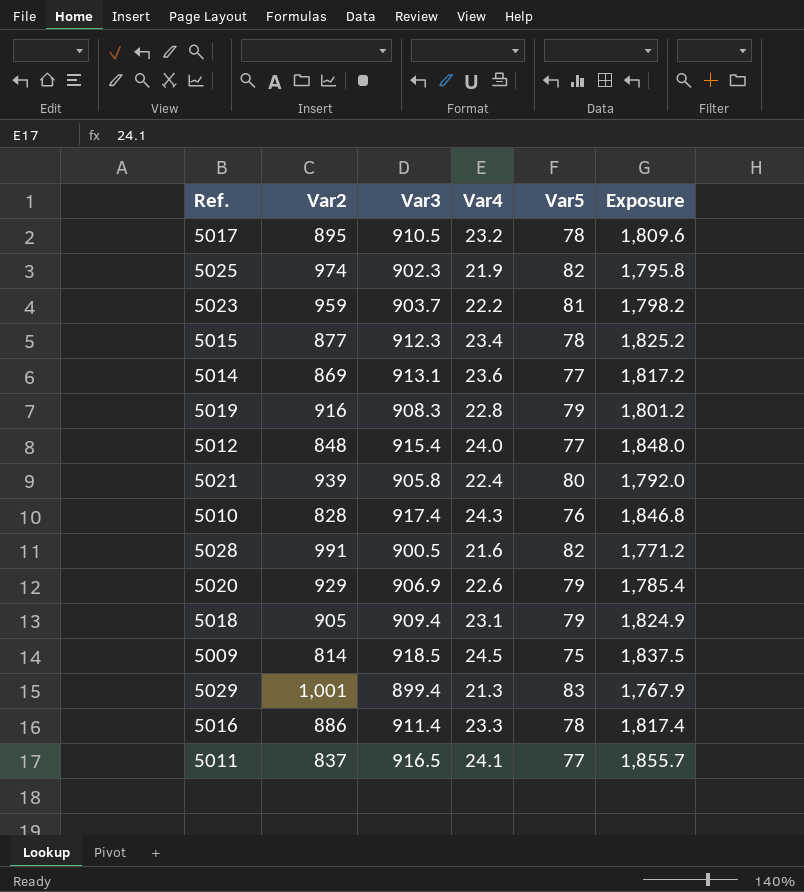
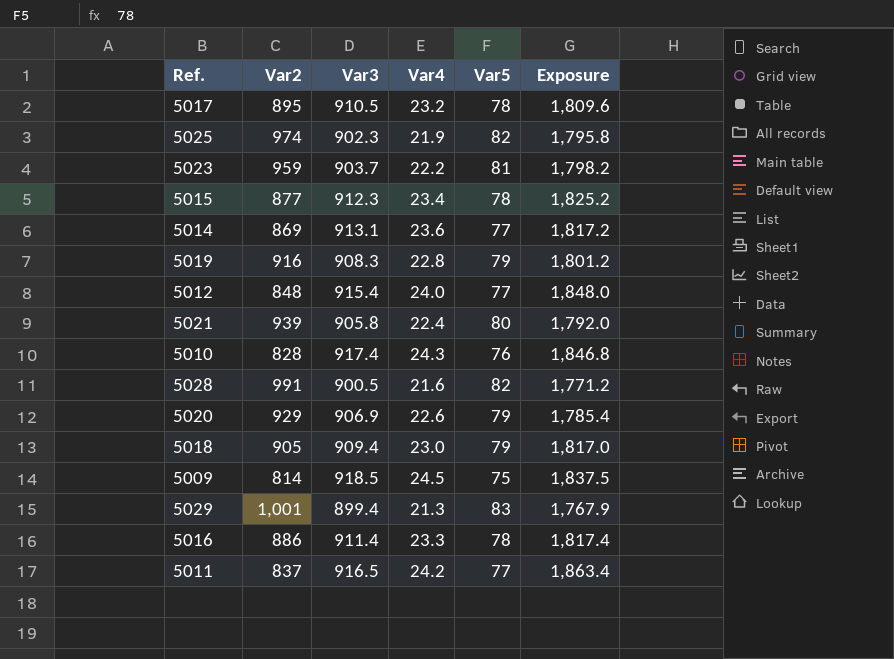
5018 | Var4: 23.1 -> 23.0
5018 | Exposure: 1,824.9 -> 1,817.0
5011 | Var4: 24.1 -> 24.2
5011 | Exposure: 1,855.7 -> 1,863.4

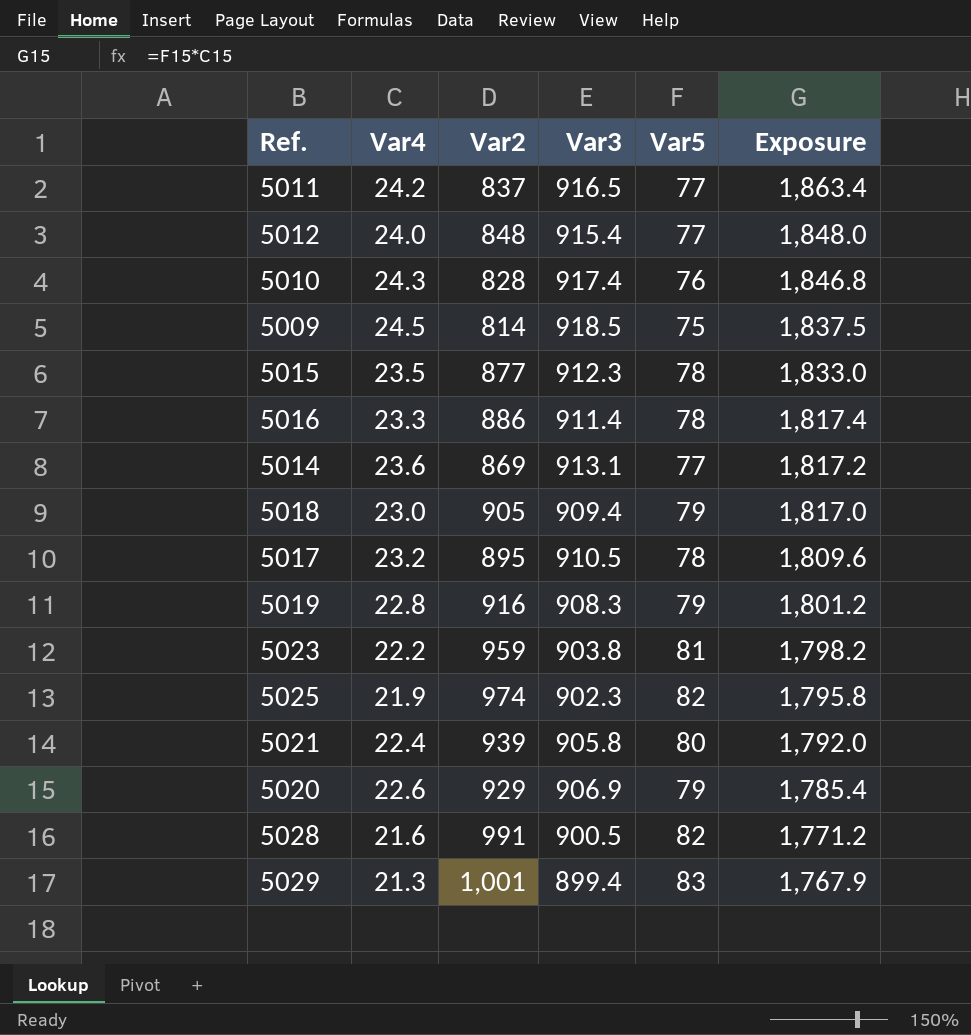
row order: none -> Exposure descending
column Var4 | position: 4 -> 2
5015 | Var4: 23.4 -> 23.5
5015 | Exposure: 1,825.2 -> 1,833.0
5023 | Var3: 903.7 -> 903.8

